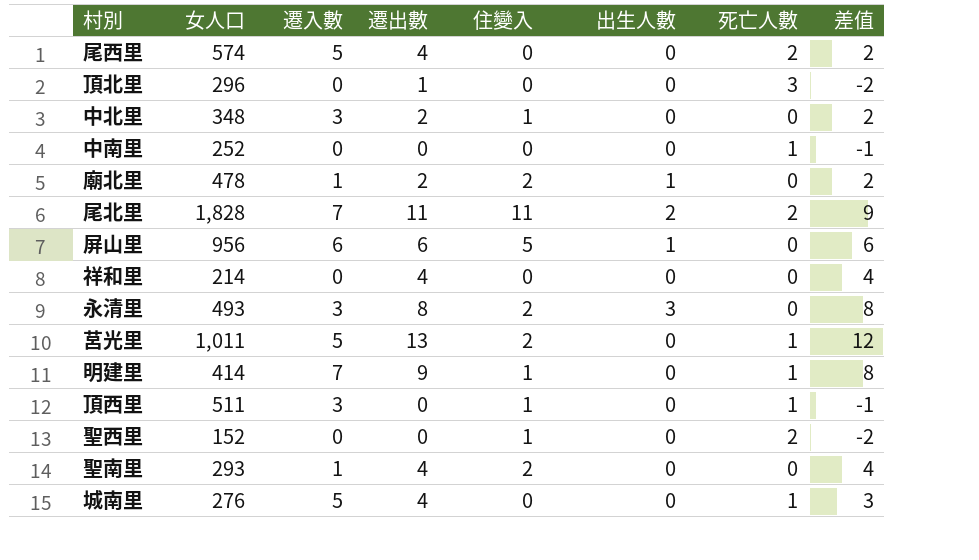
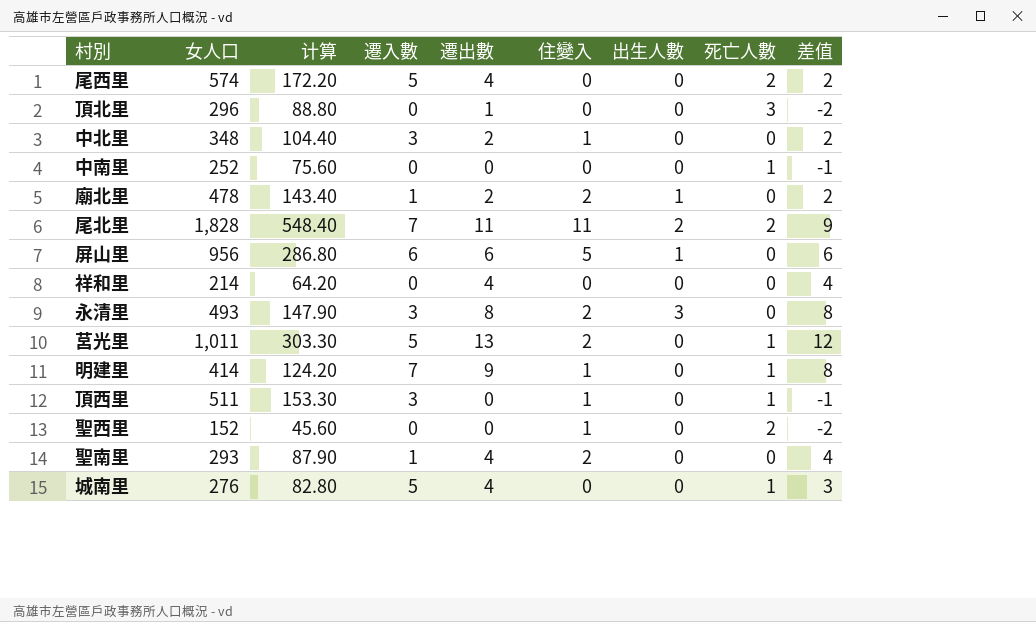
column 计算 | formula: none -> [女人口] * 0.3

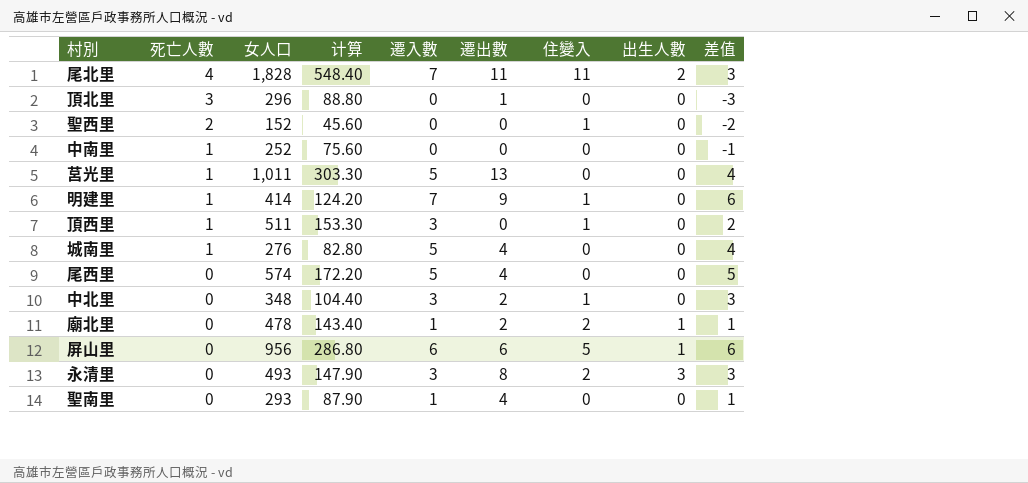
row order: none -> 死亡人數 descending
column 死亡人數 | position: 8 -> 2
column 差值 | formula: [遷出數] - [死亡人數] -> [遷入數] - [死亡人數]
row 祥和里: 214 | 64.20 | 0 | 4 | 0 | 0 | 0 | 4 -> none
尾北里 | 死亡人數: 2 -> 4
莒光里 | 住變入: 2 -> 0
尾西里 | 死亡人數: 2 -> 0
聖南里 | 住變入: 2 -> 0

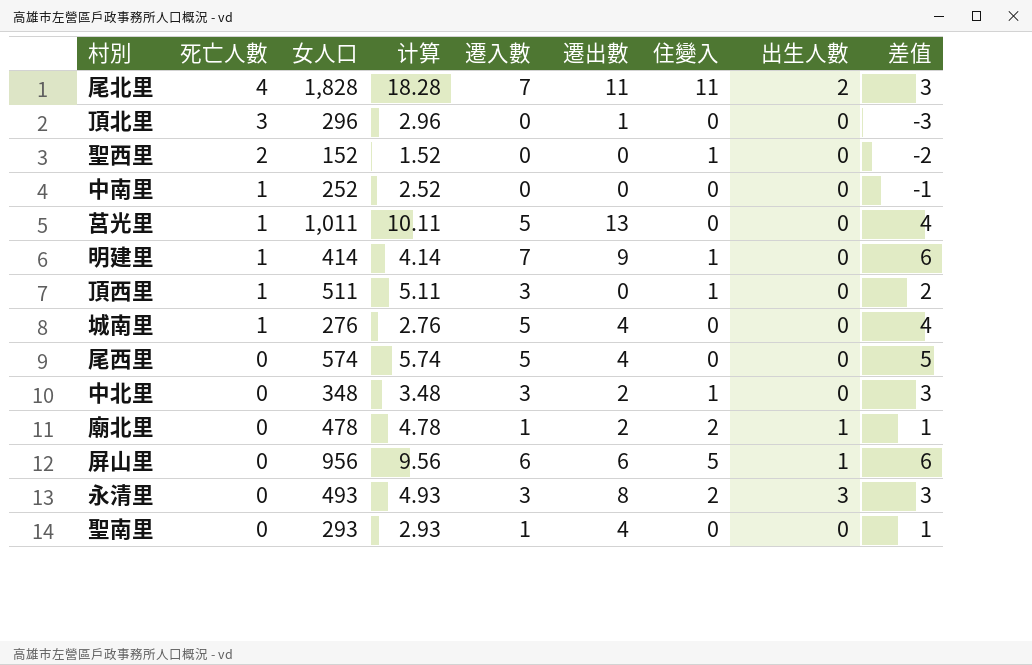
column 计算 | formula: [女人口] * 0.3 -> [女人口] * 0.01

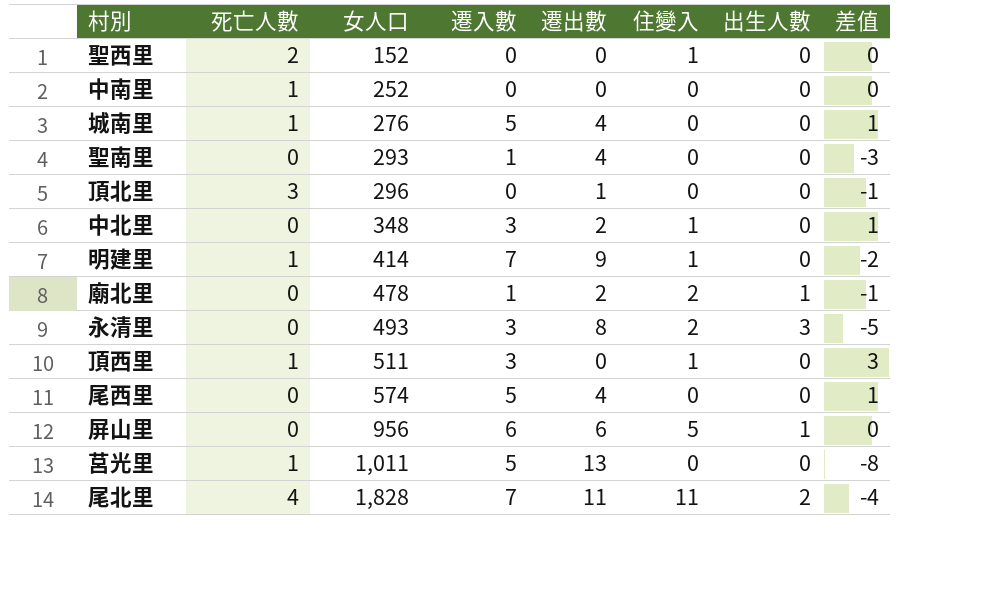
row order: 死亡人數 descending -> 女人口 ascending
column 计算 | formula: [女人口] * 0.01 -> none
column 差值 | formula: [遷入數] - [死亡人數] -> [遷入數] - [遷出數]

